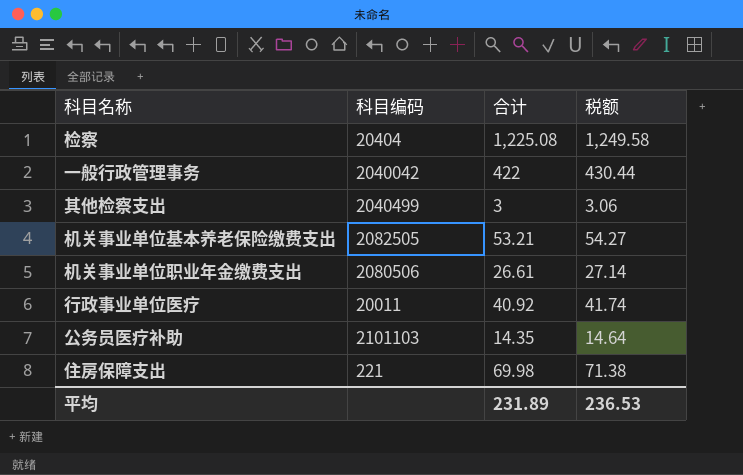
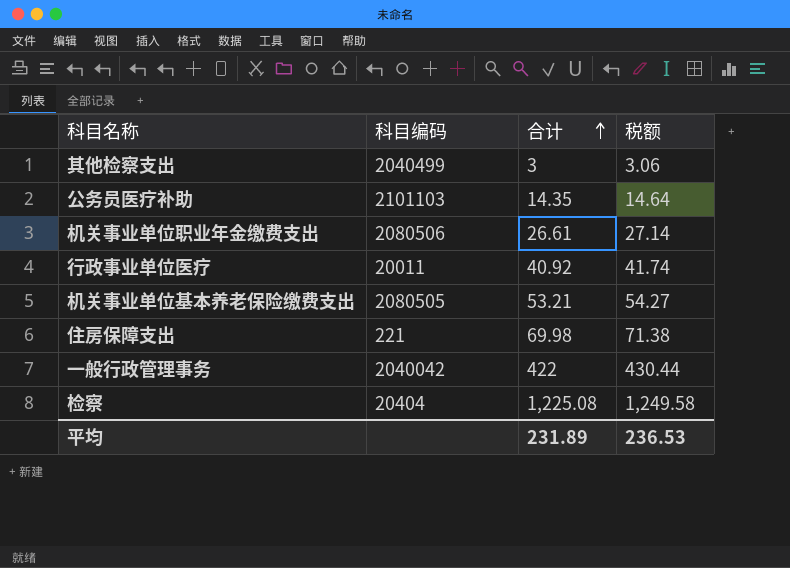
row order: none -> 合计 ascending
机关事业单位基本养老保险缴费支出 | 科目编码: 2082505 -> 2080505

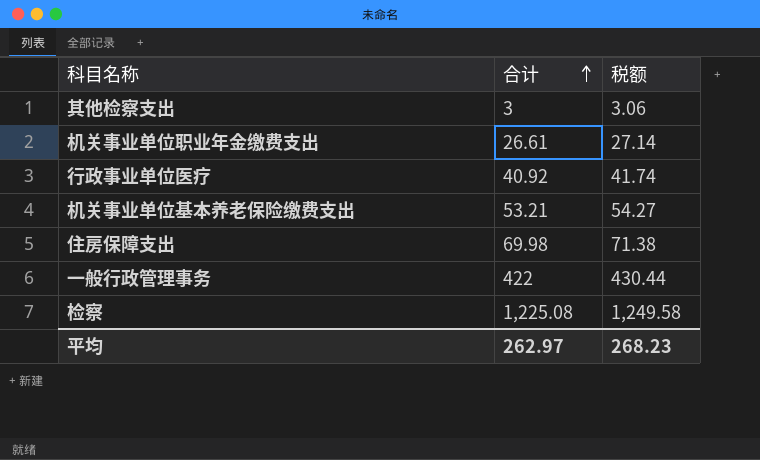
column 科目编码 | position: 2 -> none
row 公务员医疗补助: 2101103 | 14.35 | 14.64 -> none
平均 | 合计: 231.89 -> 262.97
平均 | 税额: 236.53 -> 268.23

